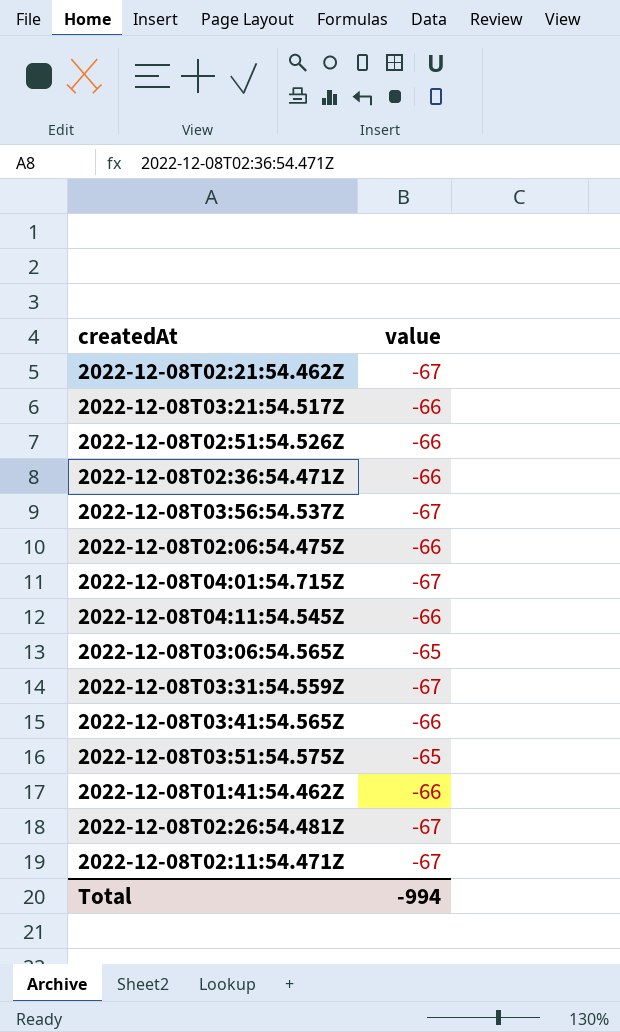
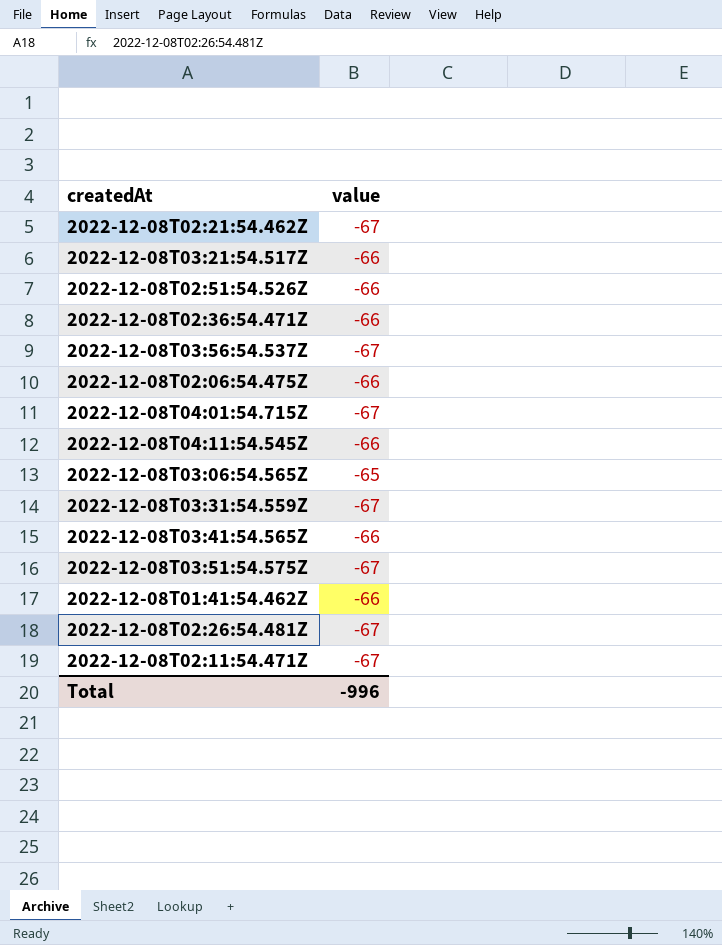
2022-12-08T03:51:54.575Z | value: -65 -> -67
Total | value: -994 -> -996

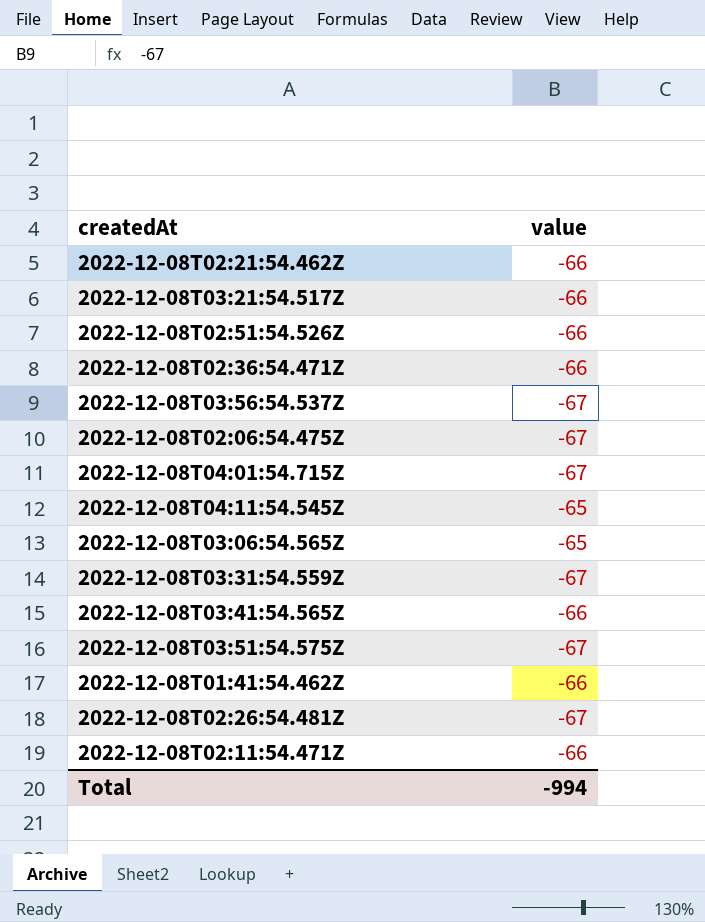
2022-12-08T02:21:54.462Z | value: -67 -> -66
2022-12-08T02:06:54.475Z | value: -66 -> -67
2022-12-08T04:11:54.545Z | value: -66 -> -65
2022-12-08T02:11:54.471Z | value: -67 -> -66
Total | value: -996 -> -994

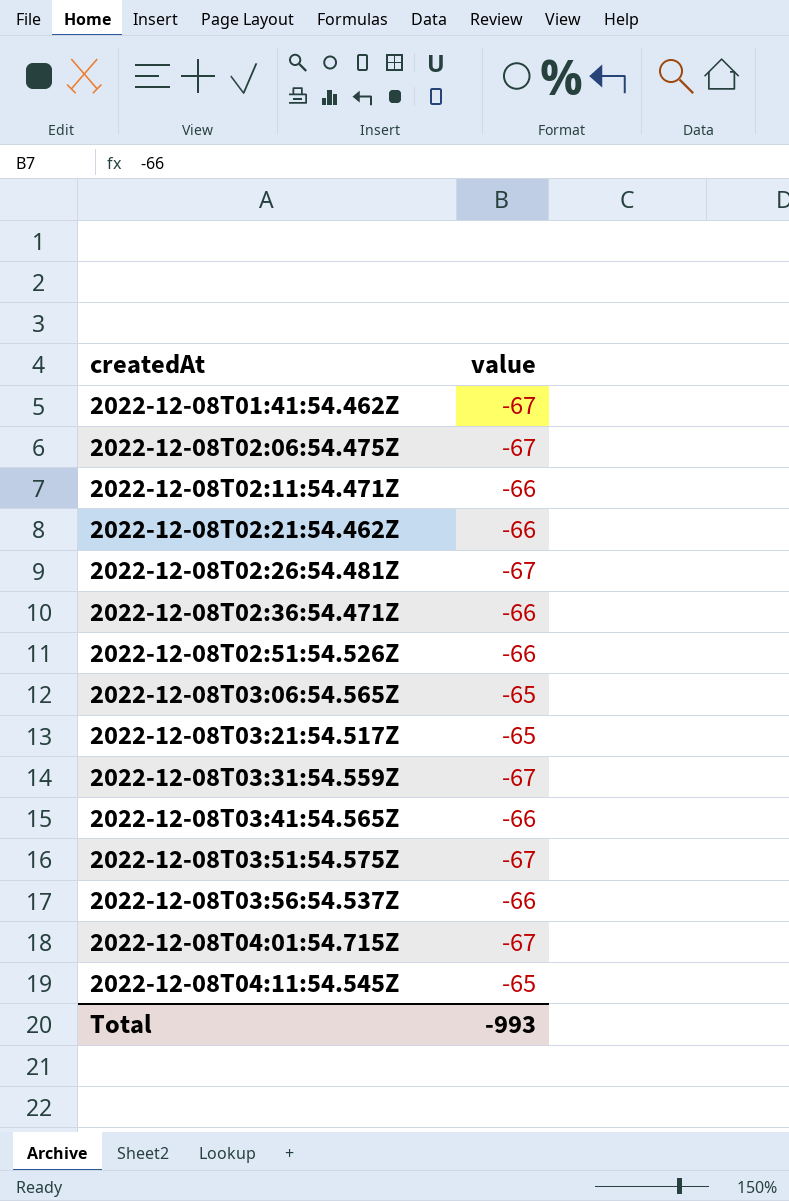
row order: none -> createdAt ascending
2022-12-08T01:41:54.462Z | value: -66 -> -67
2022-12-08T03:21:54.517Z | value: -66 -> -65
2022-12-08T03:56:54.537Z | value: -67 -> -66
Total | value: -994 -> -993

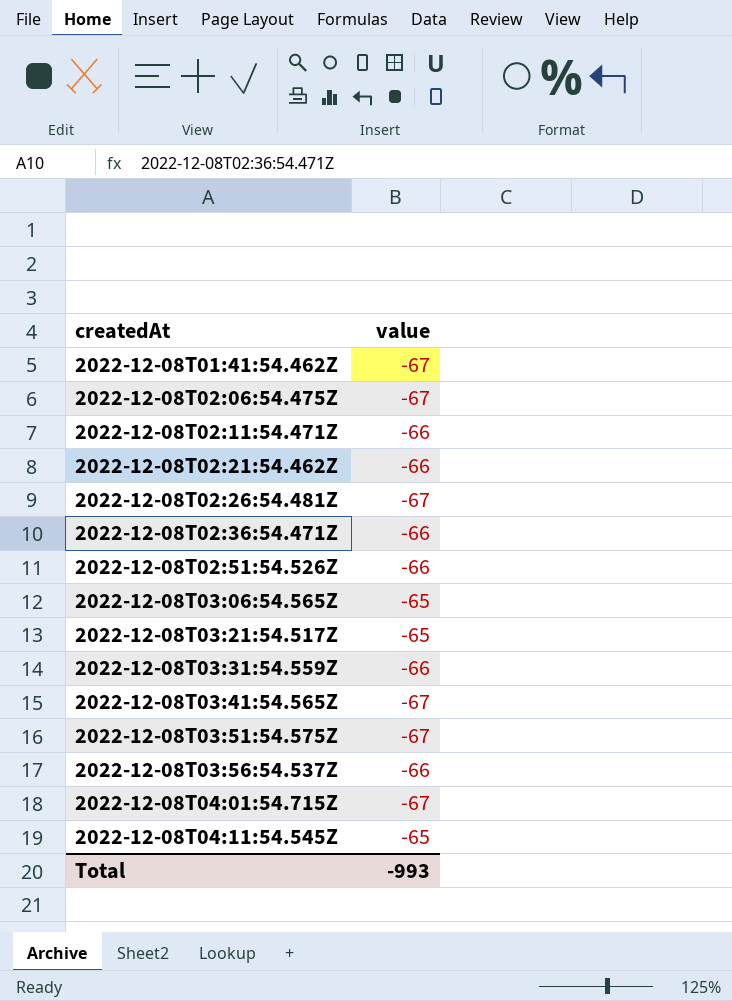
2022-12-08T03:31:54.559Z | value: -67 -> -66
2022-12-08T03:41:54.565Z | value: -66 -> -67

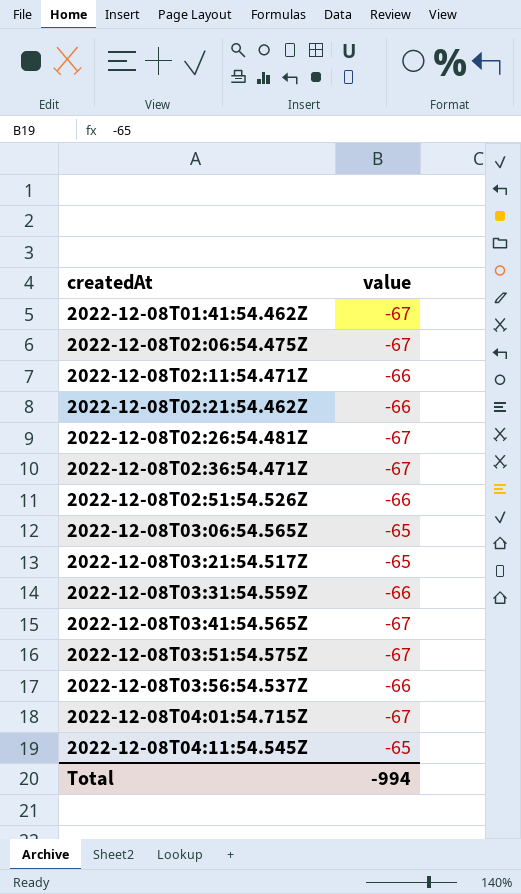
2022-12-08T02:36:54.471Z | value: -66 -> -67
Total | value: -993 -> -994

